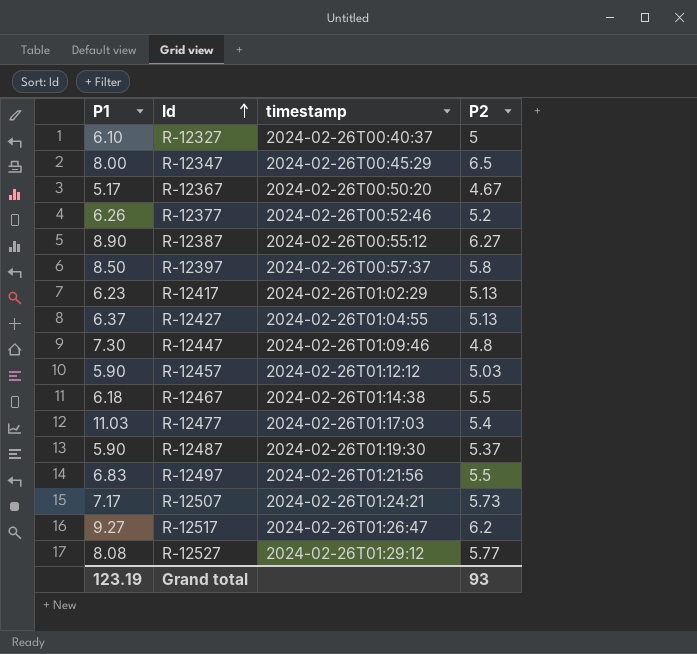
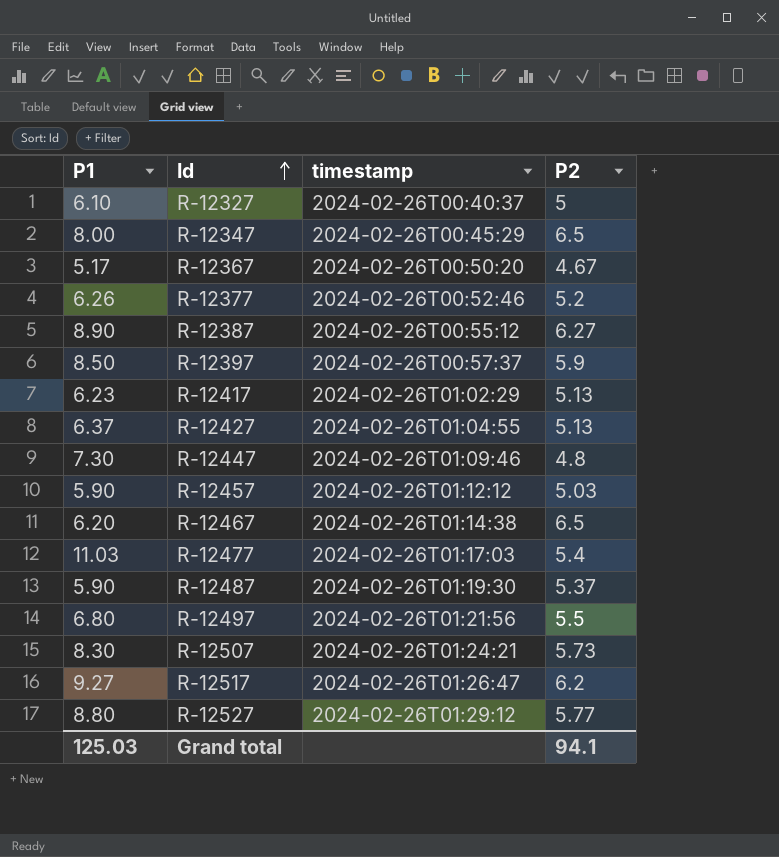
R-12397 | P2: 5.8 -> 5.9
R-12467 | P1: 6.18 -> 6.20
R-12467 | P2: 5.5 -> 6.5
R-12497 | P1: 6.83 -> 6.80
R-12507 | P1: 7.17 -> 8.30
R-12527 | P1: 8.08 -> 8.80
Grand total | P1: 123.19 -> 125.03
Grand total | P2: 93 -> 94.1

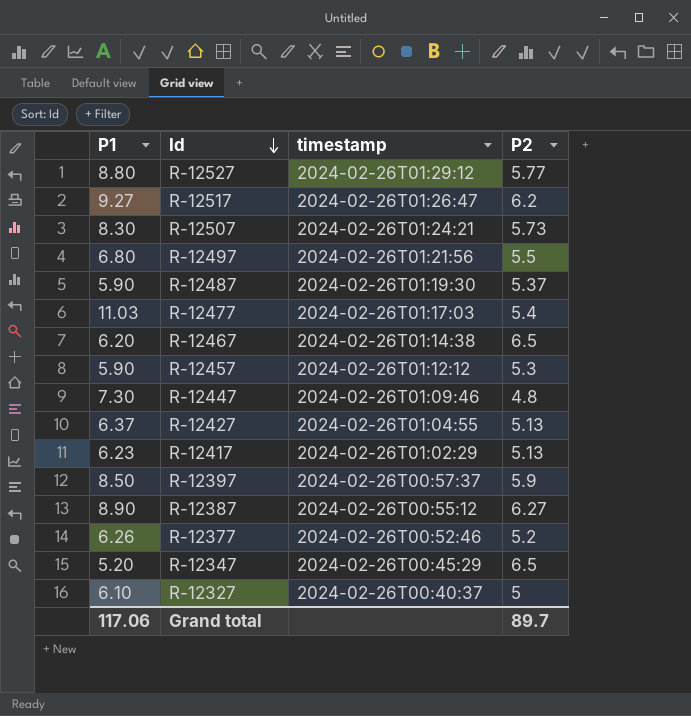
row order: Id ascending -> Id descending
row R-12367: 5.17 | 2024-02-26T00:50:20 | 4.67 -> none
R-12457 | P2: 5.03 -> 5.3
R-12347 | P1: 8.00 -> 5.20
Grand total | P1: 125.03 -> 117.06
Grand total | P2: 94.1 -> 89.7

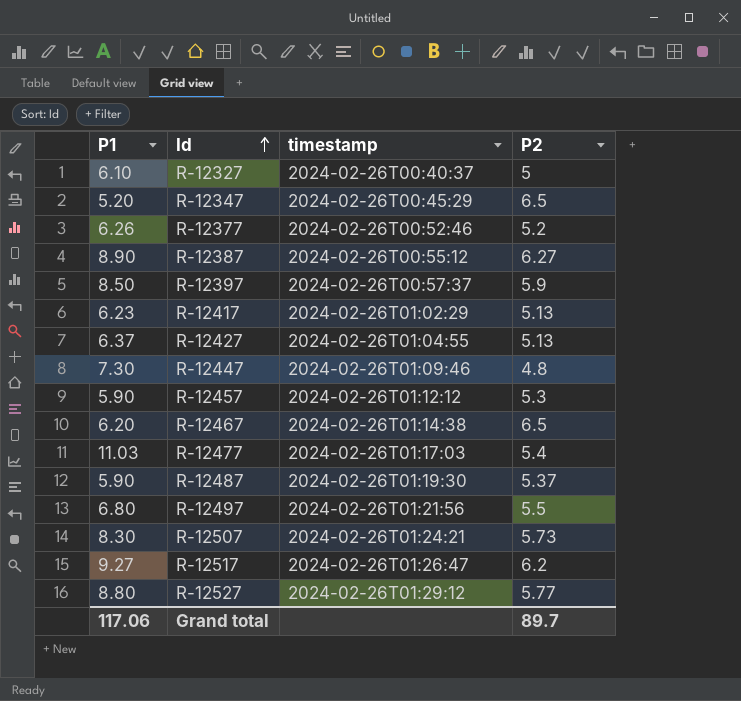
row order: Id descending -> Id ascending

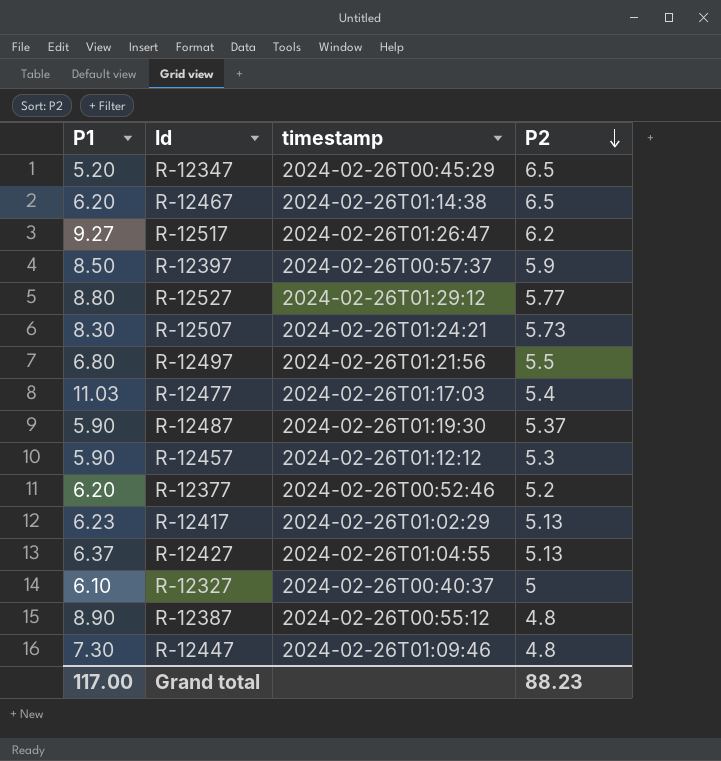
row order: Id ascending -> P2 descending
R-12377 | P1: 6.26 -> 6.20
R-12387 | P2: 6.27 -> 4.8
Grand total | P1: 117.06 -> 117.00
Grand total | P2: 89.7 -> 88.23

